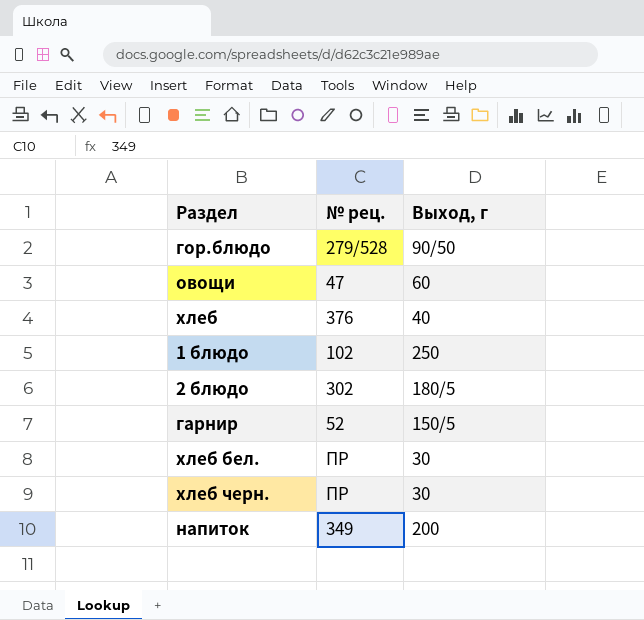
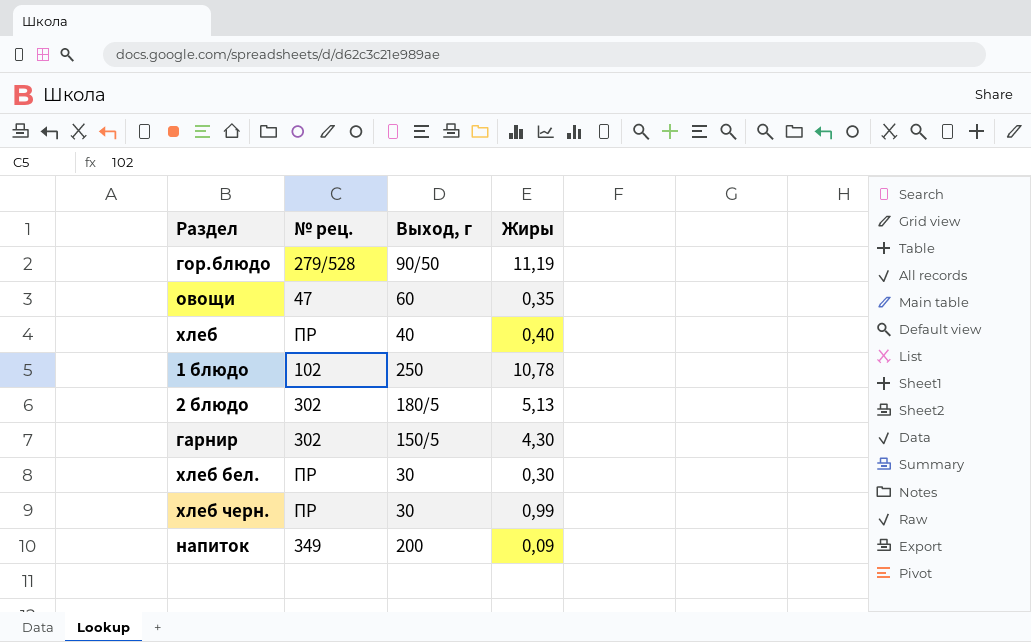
column Жиры | position: none -> 4
хлеб | № рец.: 376 -> ПР
гарнир | № рец.: 52 -> 302

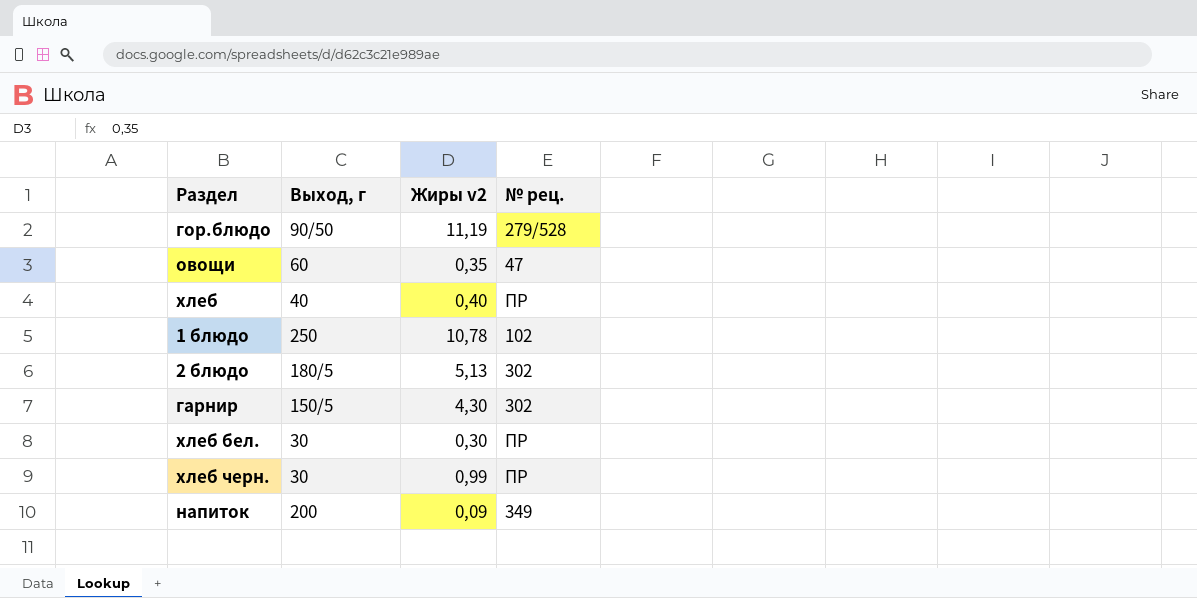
column name: Жиры -> Жиры v2
column № рец. | position: 2 -> 4

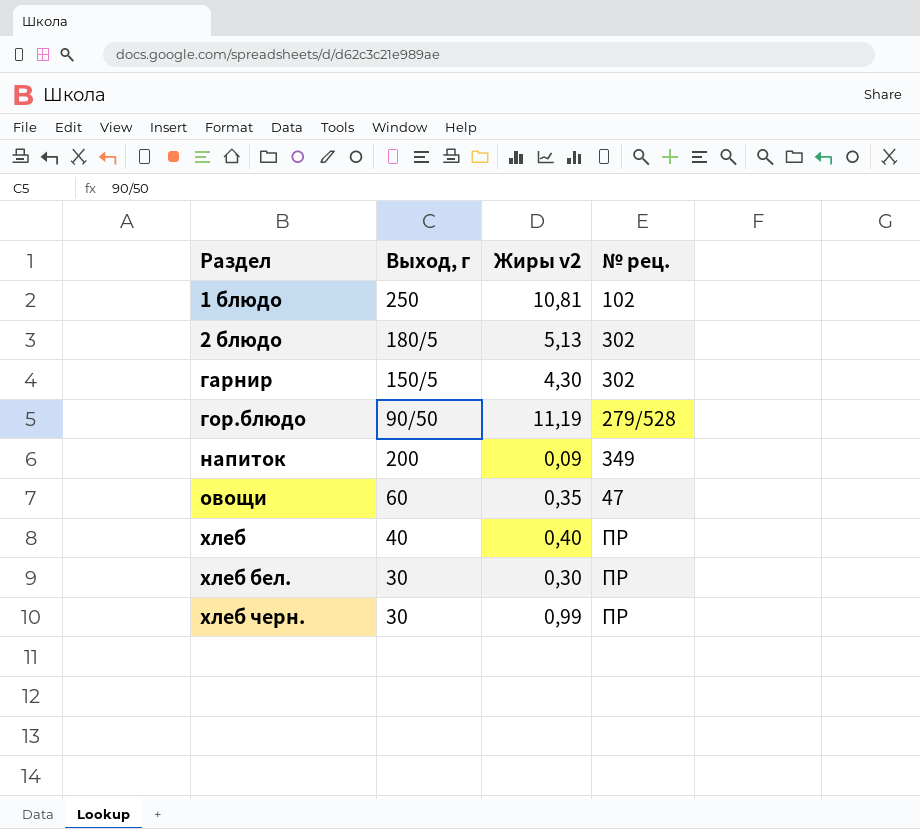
row order: none -> Раздел ascending
1 блюдо | Жиры v2: 10,78 -> 10,81

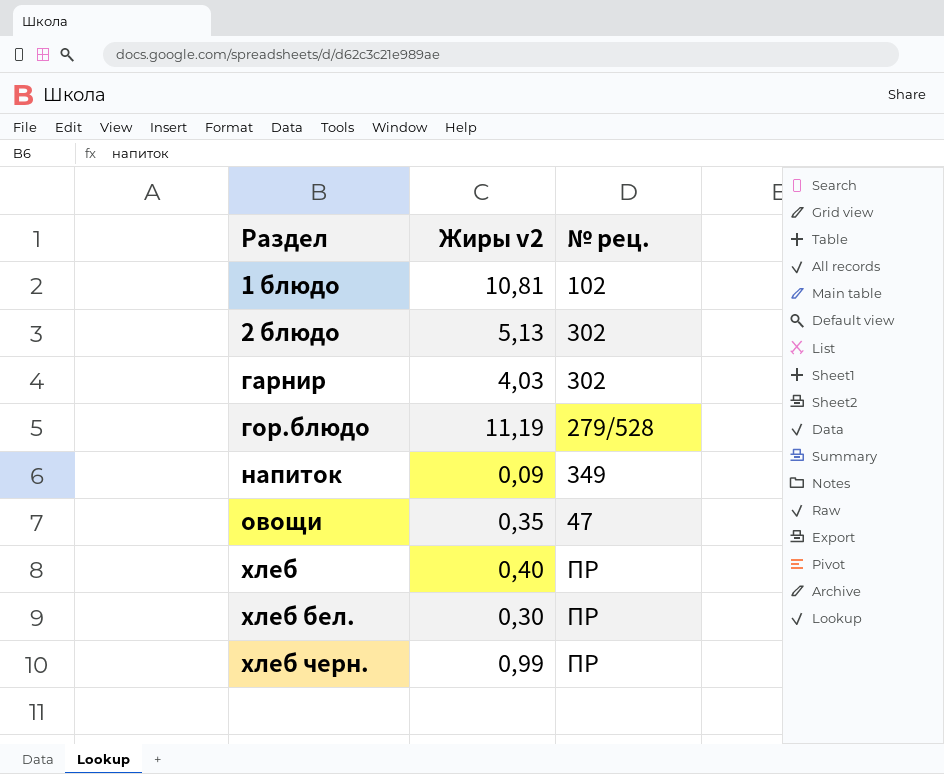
column Выход, г | position: 2 -> none
гарнир | Жиры v2: 4,30 -> 4,03

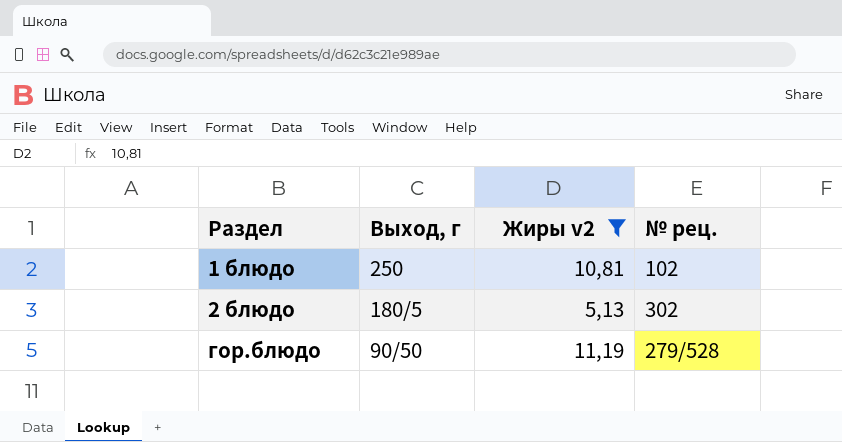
filter: none -> Жиры v2 >= 5,13
column Выход, г | position: none -> 2

